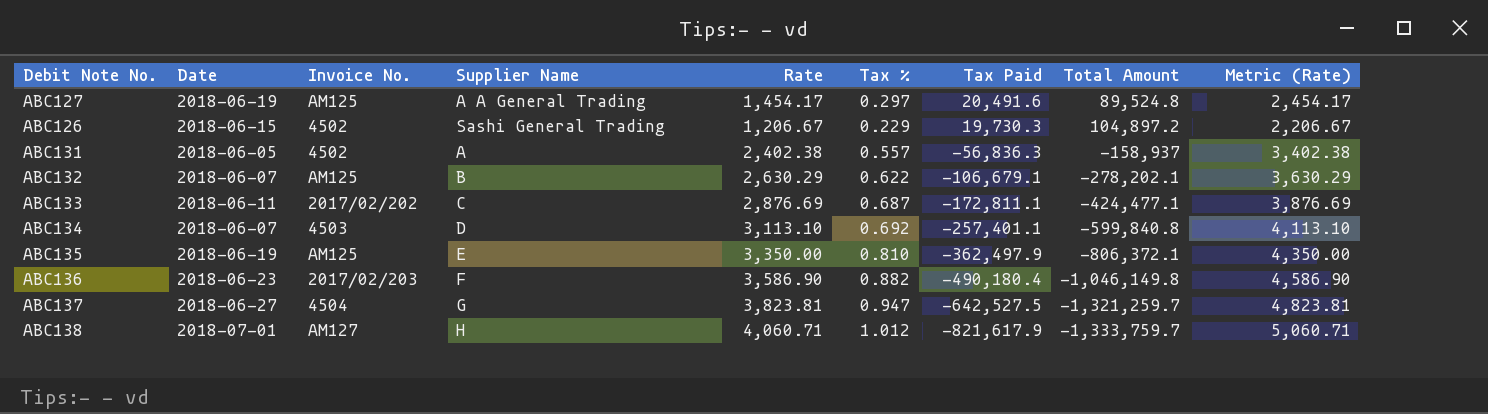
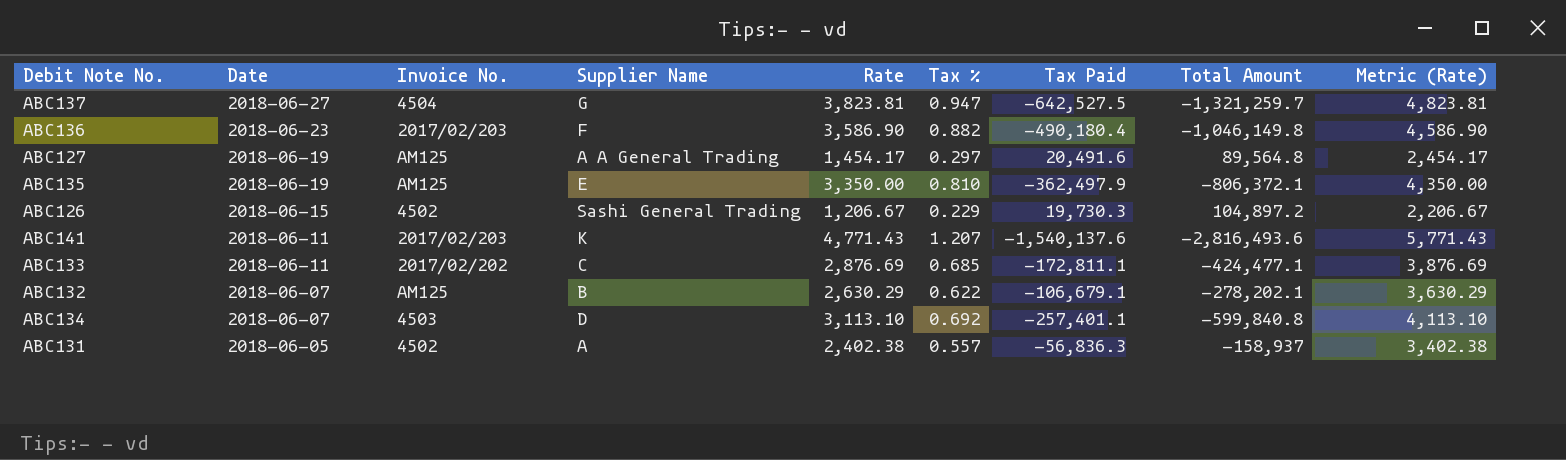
row order: Tax Paid descending -> Date descending
row ABC138: 2018-07-01 | AM127 | H | 4,060.71 | 1.012 | -821,617.9 | -1,333,759.7 | 5,060.71 -> none
ABC127 | Total Amount: 89,524.8 -> 89,564.8
row ABC141: none -> 2018-06-11 | 2017/02/203 | K | 4,771.43 | 1.207 | -1,540,137.6 | -2,816,493.6 | 5,771.43
ABC133 | Tax %: 0.687 -> 0.685

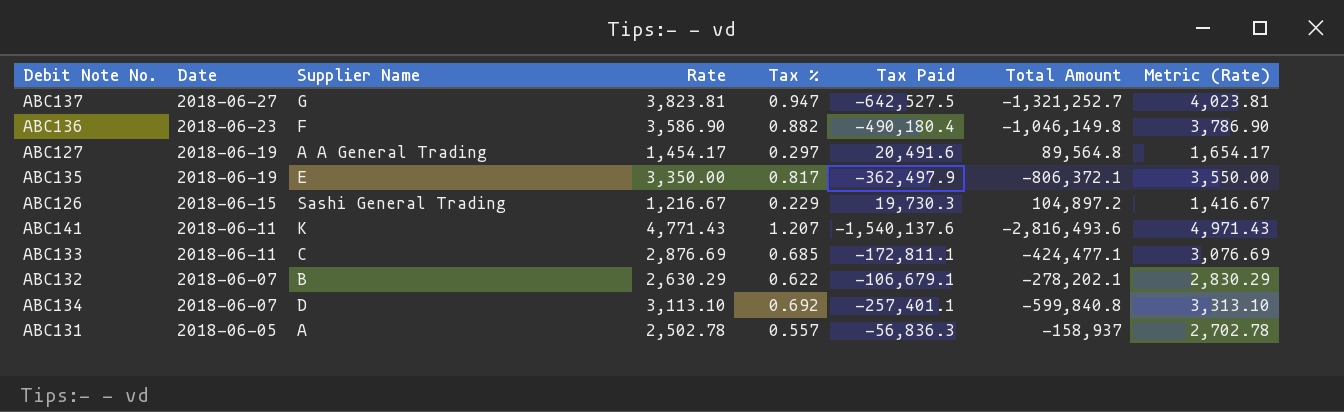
column Invoice No. | position: 3 -> none
column Metric (Rate) | formula: [Rate] + 1000 -> [Rate] + 200
ABC137 | Total Amount: -1,321,259.7 -> -1,321,252.7
ABC135 | Tax %: 0.810 -> 0.817
ABC126 | Rate: 1,206.67 -> 1,216.67
ABC131 | Rate: 2,402.38 -> 2,502.78

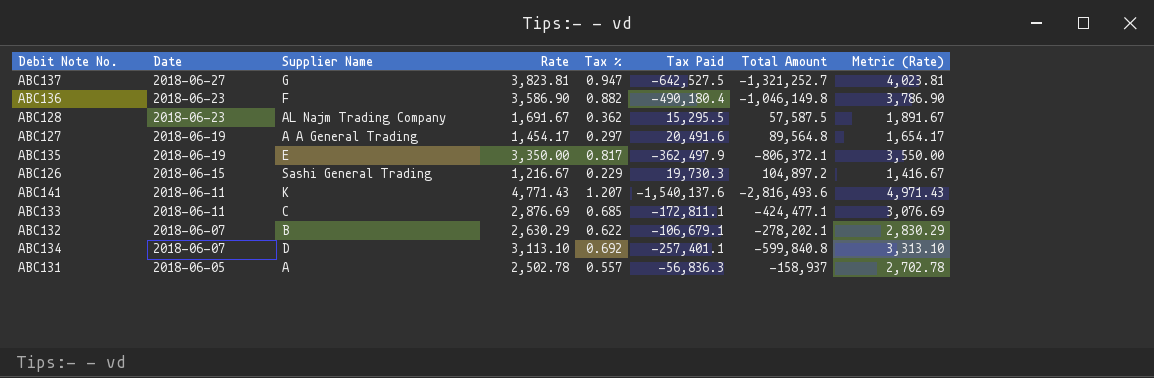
row ABC128: none -> 2018-06-23 | AL Najm Trading Company | 1,691.67 | 0.362 | 15,295.5 | 57,587.5 | 1,891.67

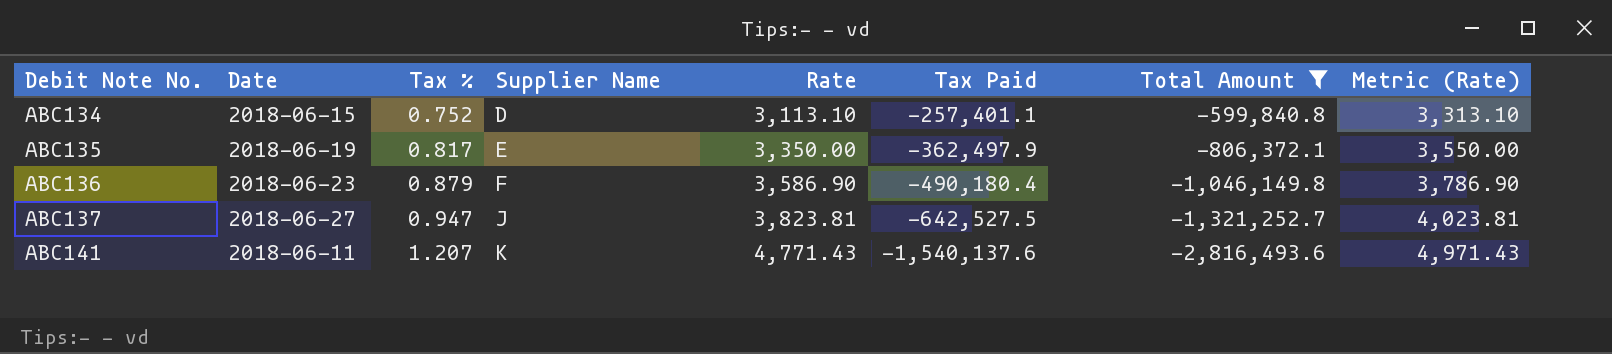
filter: none -> Total Amount <= -599,840.8
row order: Date descending -> Debit Note No. ascending
column Tax % | position: 5 -> 3
ABC134 | Date: 2018-06-07 -> 2018-06-15
ABC134 | Tax %: 0.692 -> 0.752
ABC136 | Tax %: 0.882 -> 0.879
ABC137 | Supplier Name: G -> J

